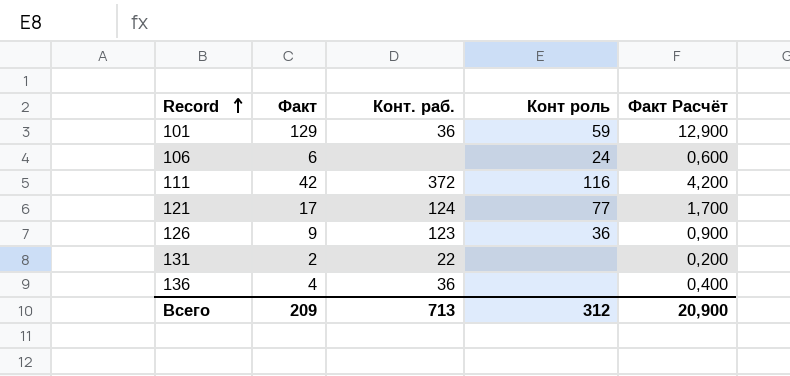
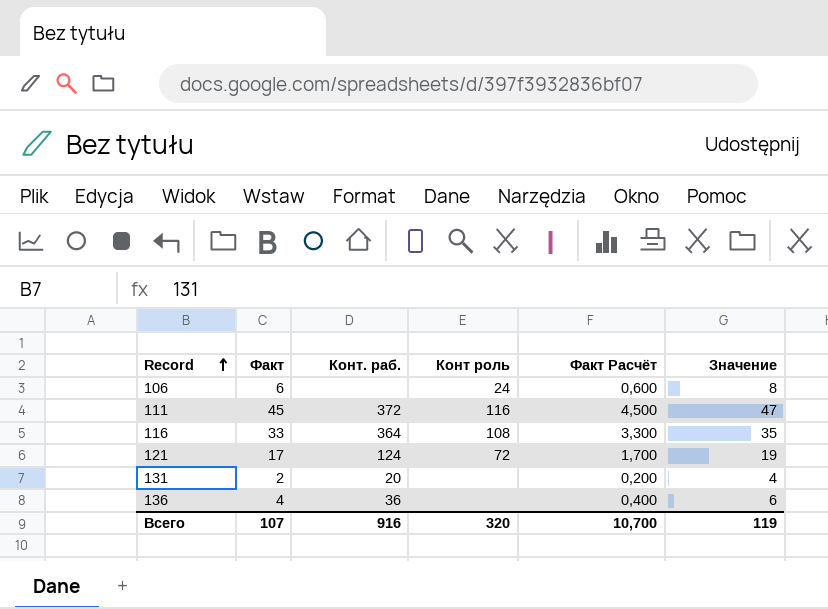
column Значение | formula: none -> [Факт] + 2
row 101: 129 | 36 | 59 | 12,900 -> none
row 126: 9 | 123 | 36 | 0,900 -> none
111 | Факт: 42 -> 45
111 | Факт Расчёт: 4,200 -> 4,500
row 116: none -> 33 | 364 | 108 | 3,300 | 35
121 | Конт роль: 77 -> 72
131 | Конт. раб.: 22 -> 20
Всего | Факт: 209 -> 107
Всего | Конт. раб.: 713 -> 916
Всего | Конт роль: 312 -> 320
Всего | Факт Расчёт: 20,900 -> 10,700

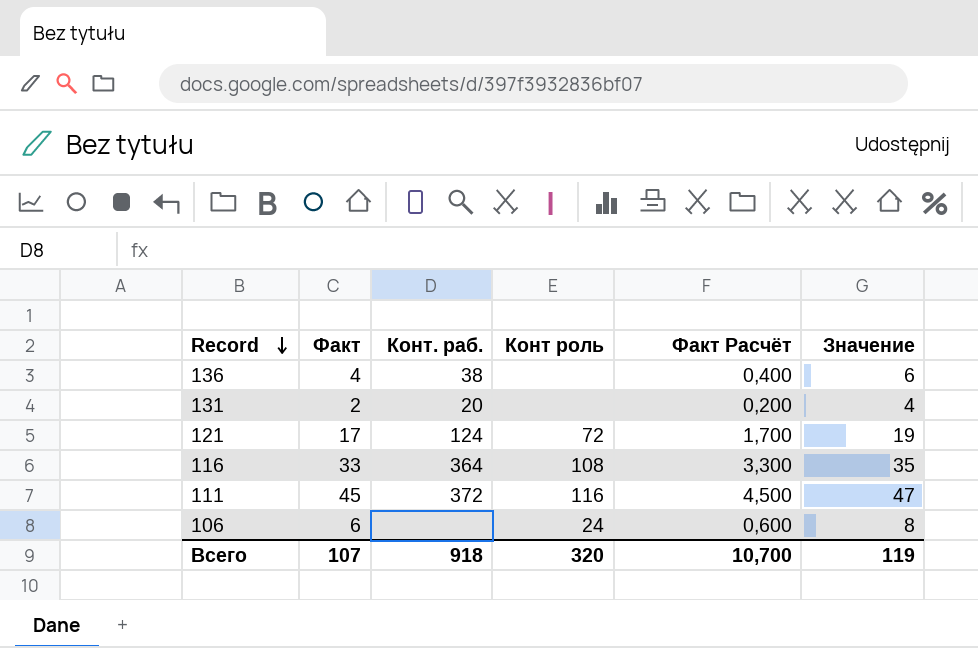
row order: Record ascending -> Record descending
136 | Конт. раб.: 36 -> 38
Всего | Конт. раб.: 916 -> 918

